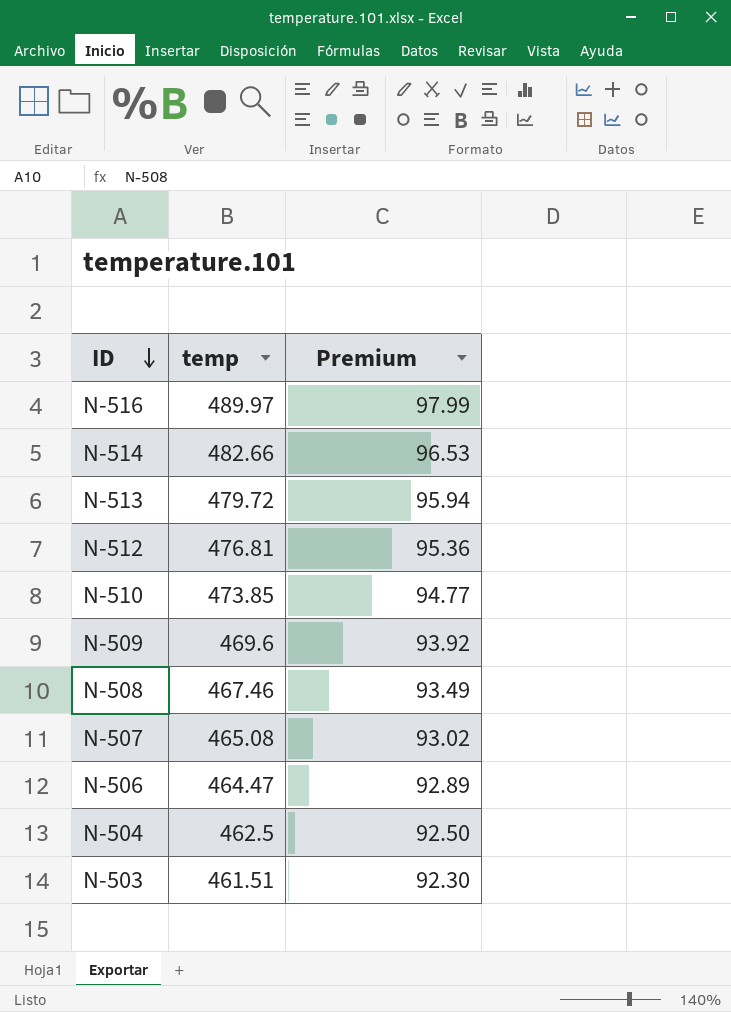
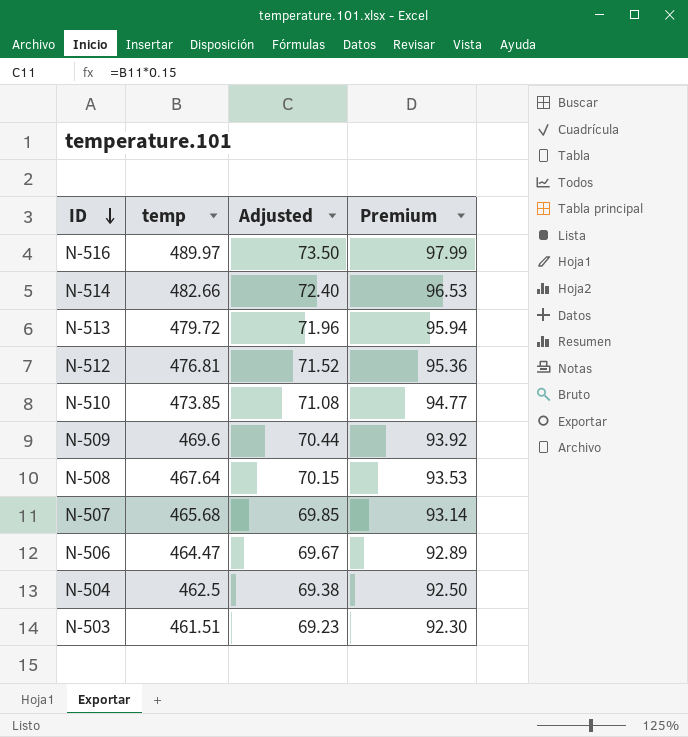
column Adjusted | formula: none -> [temp] * 0.15
N-508 | temp: 467.46 -> 467.64
N-508 | Premium: 93.49 -> 93.53
N-507 | temp: 465.08 -> 465.68
N-507 | Premium: 93.02 -> 93.14

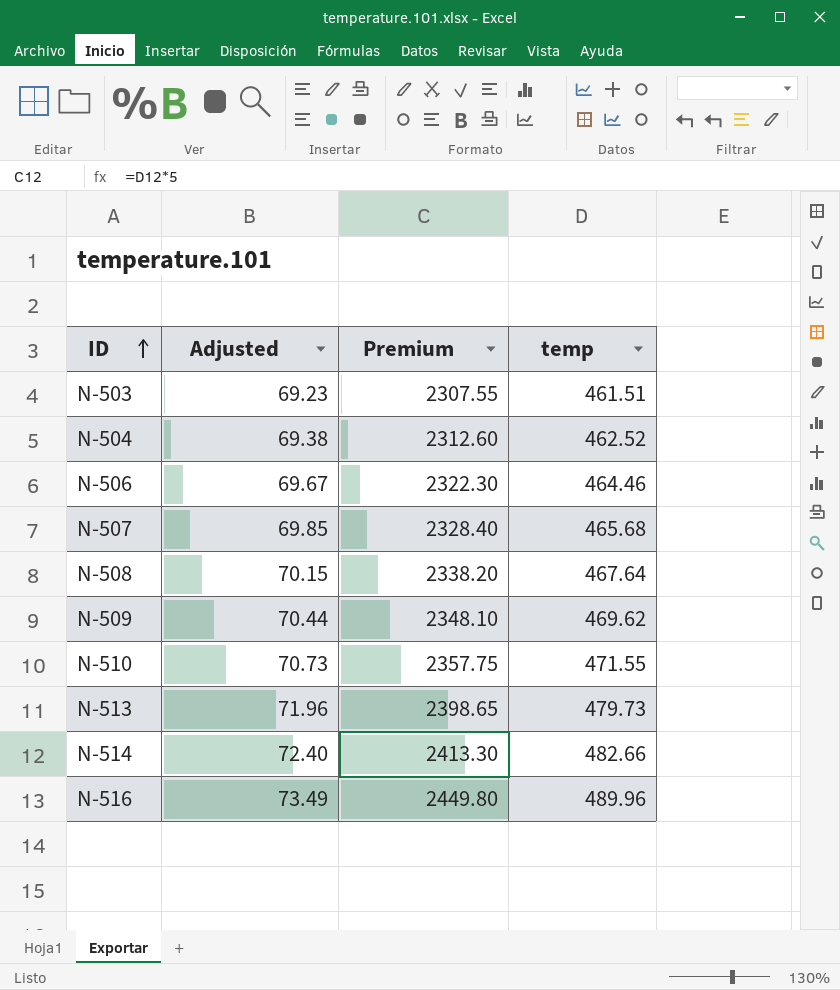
row order: ID descending -> ID ascending
column Premium | formula: [temp] * 0.2 -> [temp] * 5
column temp | position: 2 -> 4
row N-512: 476.81 | 71.52 | 95.36 -> none
N-504 | temp: 462.5 -> 462.52
N-506 | temp: 464.47 -> 464.46
N-509 | temp: 469.6 -> 469.62
N-510 | Adjusted: 71.08 -> 70.73
N-510 | temp: 473.85 -> 471.55
N-513 | temp: 479.72 -> 479.73
N-516 | Adjusted: 73.50 -> 73.49
N-516 | temp: 489.97 -> 489.96

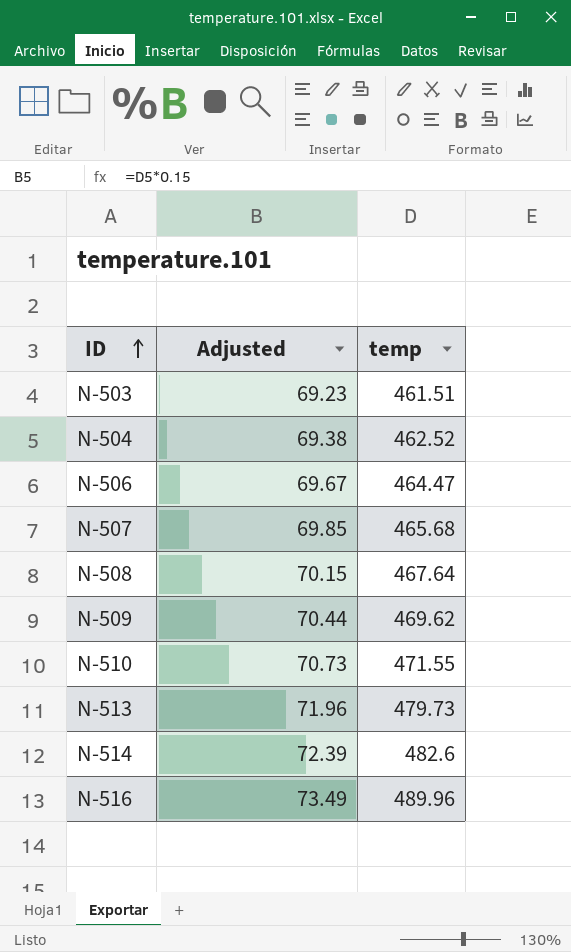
column Premium | formula: [temp] * 5 -> none
N-506 | temp: 464.46 -> 464.47
N-514 | Adjusted: 72.40 -> 72.39
N-514 | temp: 482.66 -> 482.6

